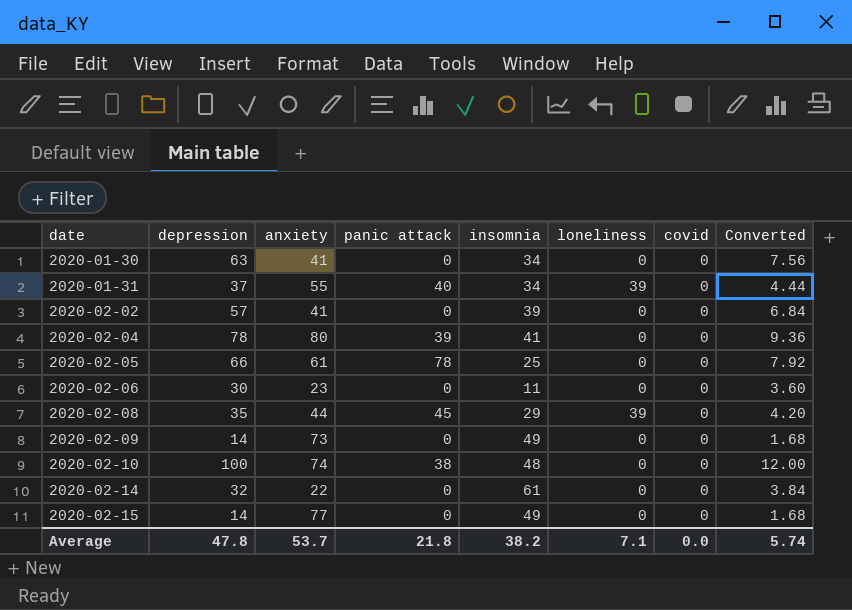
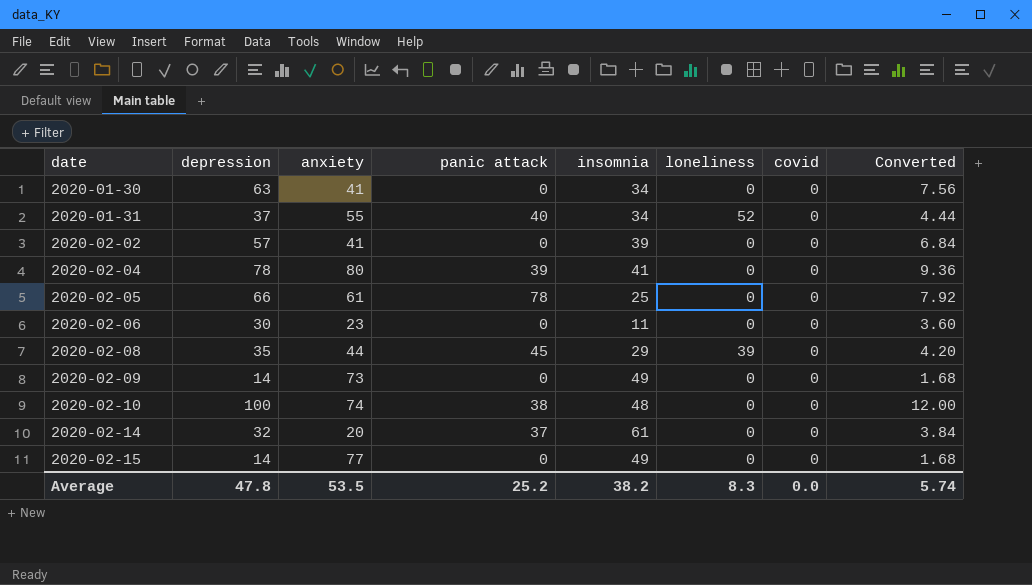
2020-01-31 | loneliness: 39 -> 52
2020-02-14 | anxiety: 22 -> 20
2020-02-14 | panic attack: 0 -> 37
Average | anxiety: 53.7 -> 53.5
Average | panic attack: 21.8 -> 25.2
Average | loneliness: 7.1 -> 8.3

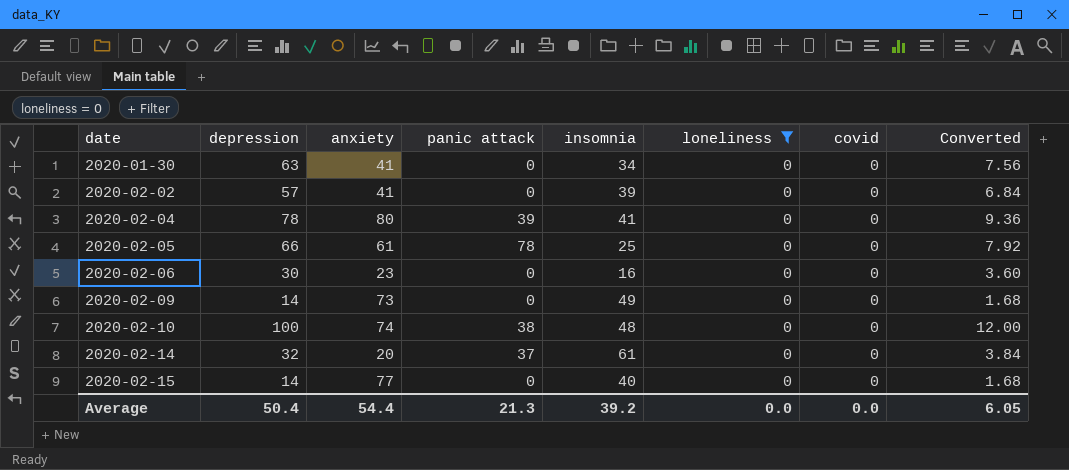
filter: none -> loneliness = 0
2020-02-06 | insomnia: 11 -> 16
2020-02-15 | insomnia: 49 -> 40
Average | depression: 47.8 -> 50.4
Average | anxiety: 53.5 -> 54.4
Average | panic attack: 25.2 -> 21.3
Average | insomnia: 38.2 -> 39.2
Average | loneliness: 8.3 -> 0.0
Average | Converted: 5.74 -> 6.05

